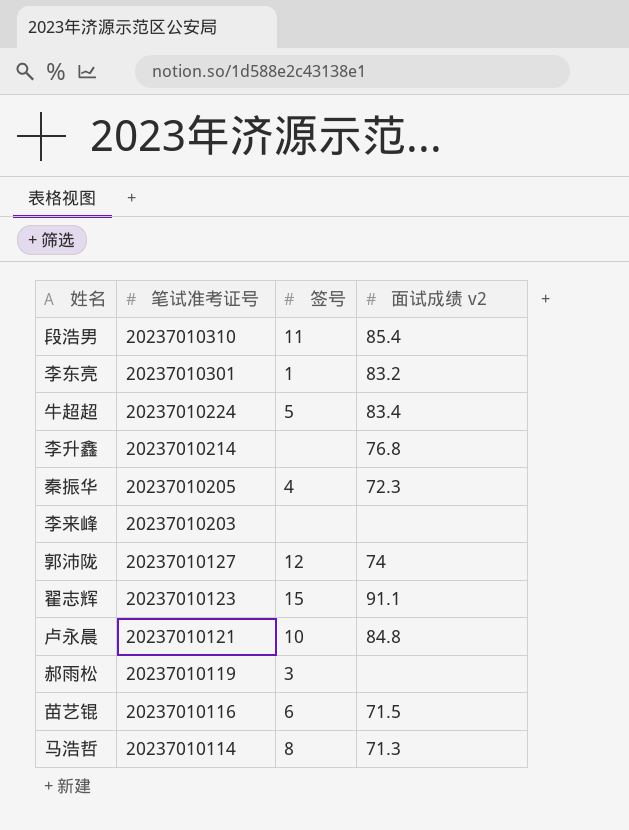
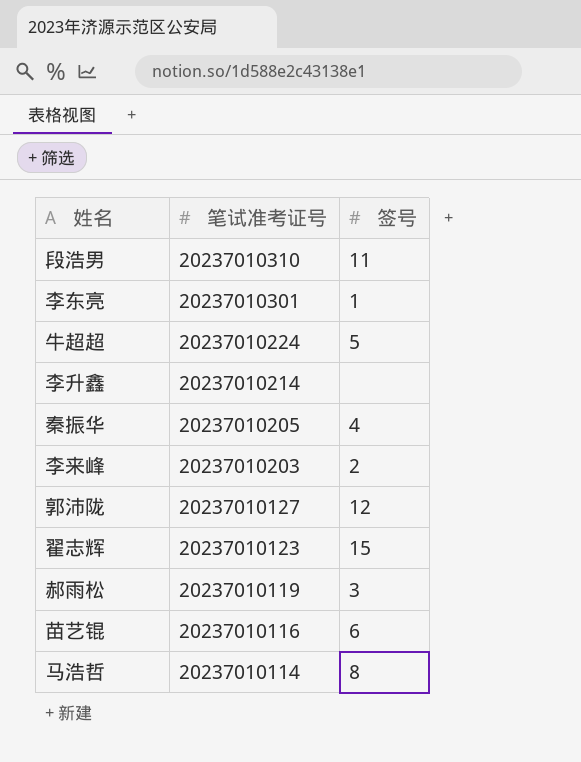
column 面试成绩 v2 | position: 4 -> none
row 卢永晨: 20237010121 | 10 | 84.8 -> none
李来峰 | 签号: none -> 2

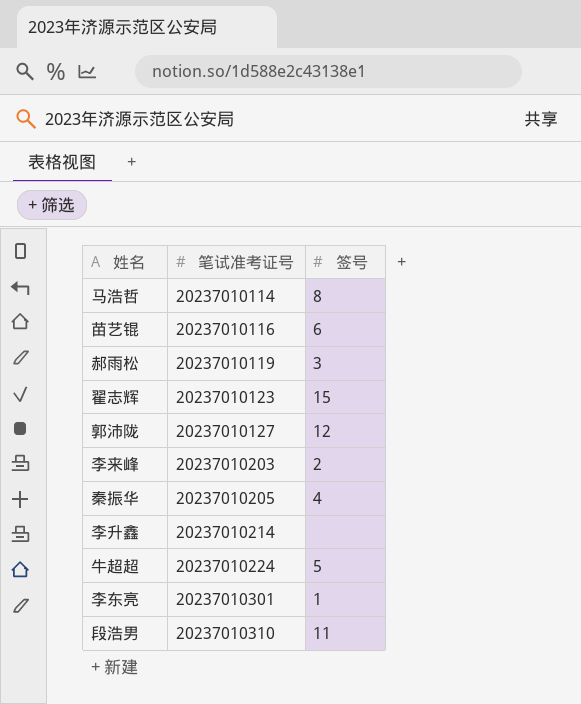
row order: 笔试准考证号 descending -> 笔试准考证号 ascending

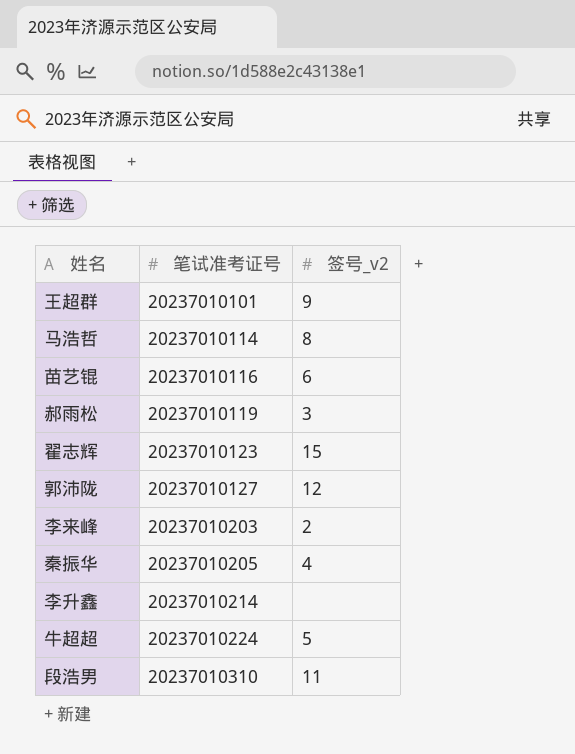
column name: 签号 -> 签号_v2
row 李东亮: 20237010301 | 1 -> none
row 王超群: none -> 20237010101 | 9

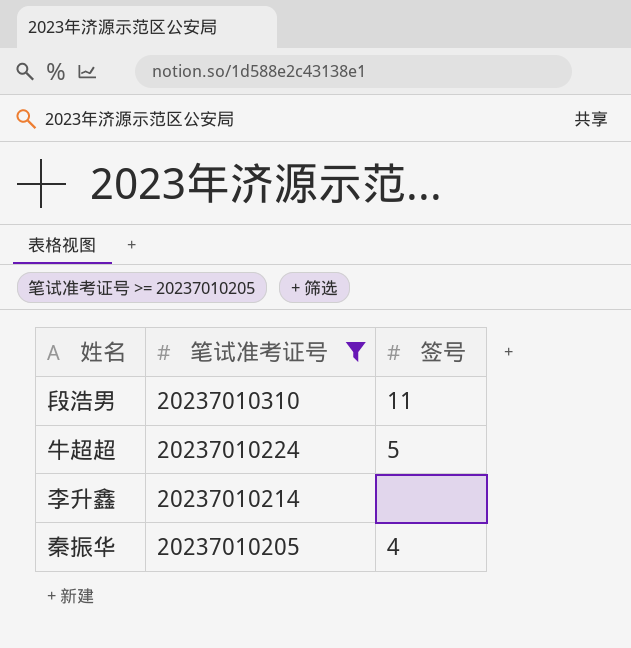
filter: none -> 笔试准考证号 >= 20237010205
row order: 笔试准考证号 ascending -> 笔试准考证号 descending
column name: 签号_v2 -> 签号

